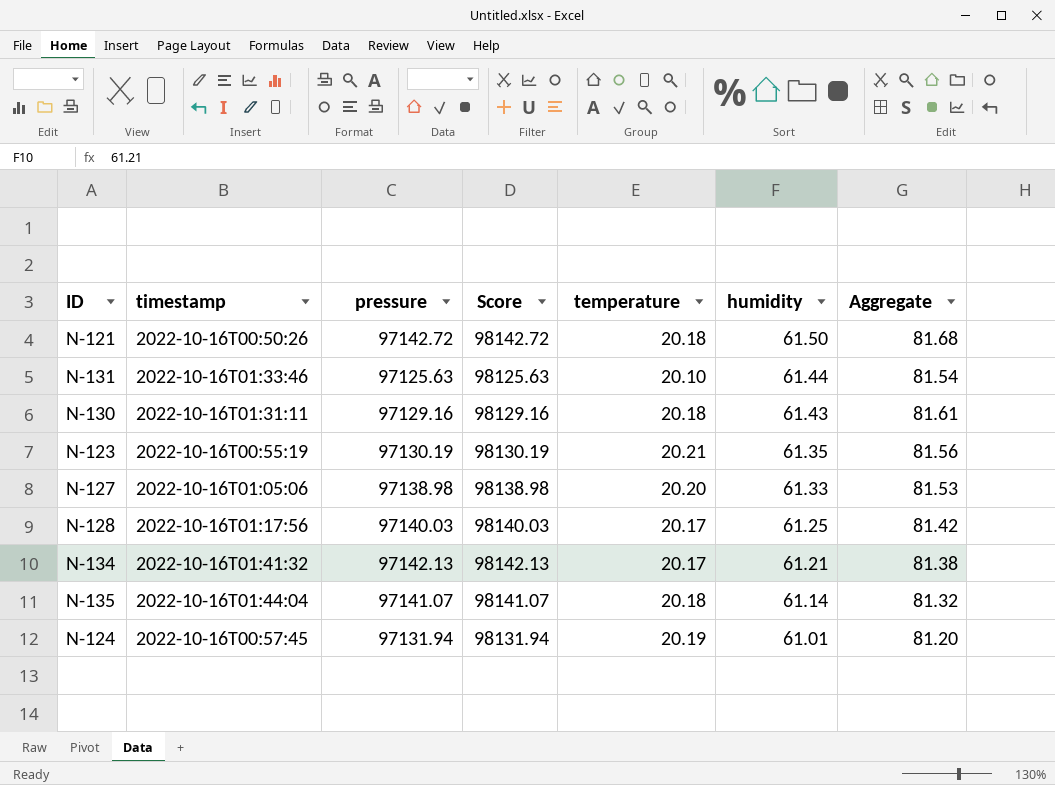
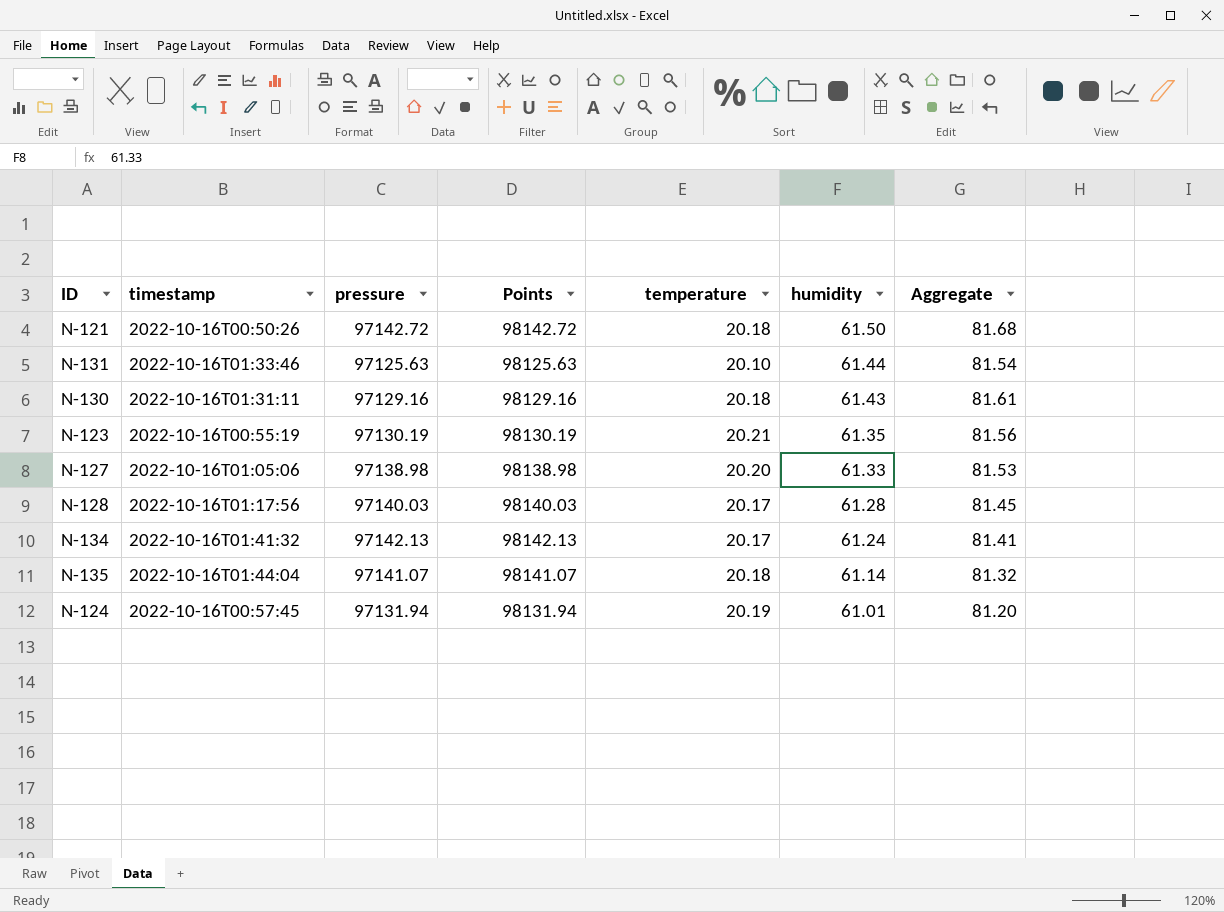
column name: Score -> Points
N-128 | humidity: 61.25 -> 61.28
N-128 | Aggregate: 81.42 -> 81.45
N-134 | humidity: 61.21 -> 61.24
N-134 | Aggregate: 81.38 -> 81.41

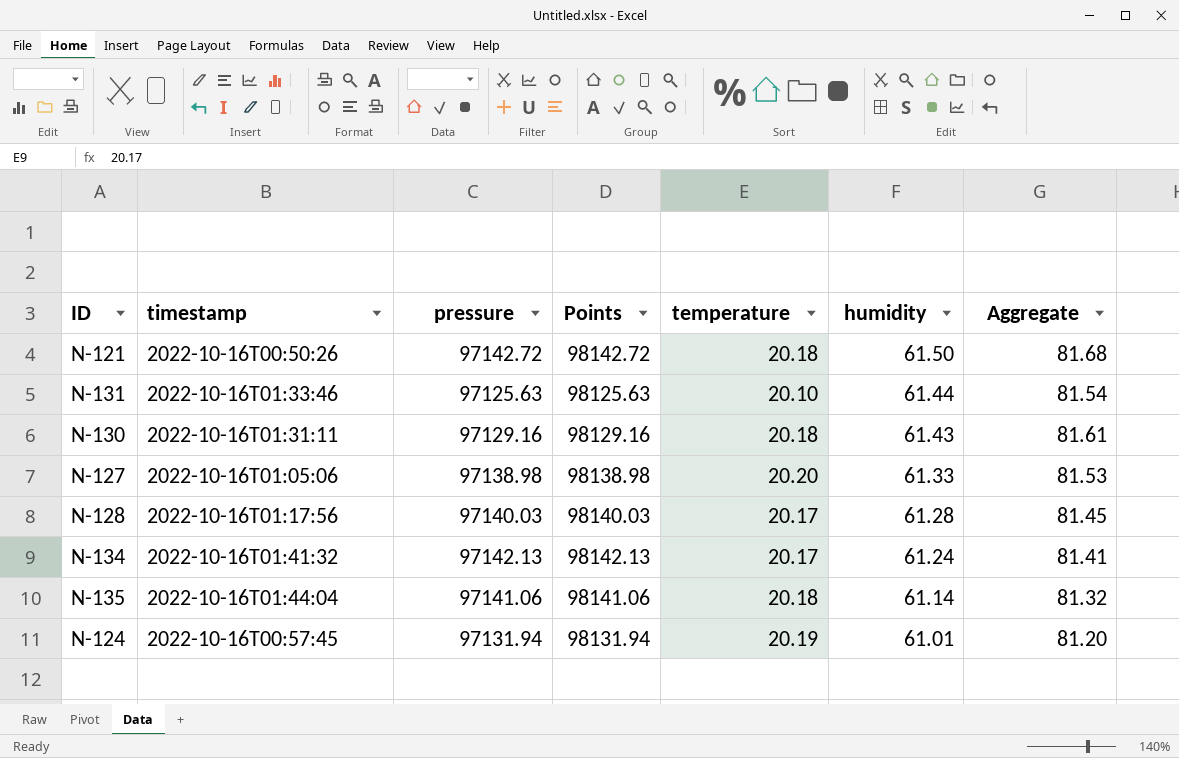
row N-123: 2022-10-16T00:55:19 | 97130.19 | 98130.19 | 20.21 | 61.35 | 81.56 -> none
N-135 | pressure: 97141.07 -> 97141.06
N-135 | Points: 98141.07 -> 98141.06

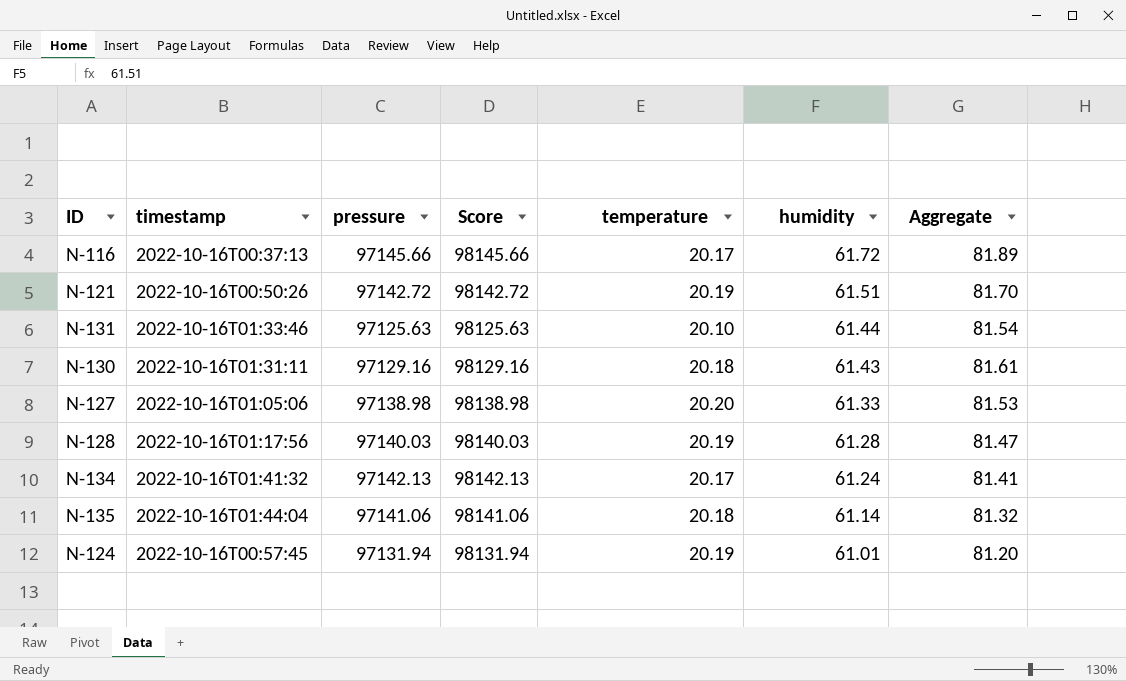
column name: Points -> Score
row N-116: none -> 2022-10-16T00:37:13 | 97145.66 | 98145.66 | 20.17 | 61.72 | 81.89
N-121 | temperature: 20.18 -> 20.19
N-121 | humidity: 61.50 -> 61.51
N-121 | Aggregate: 81.68 -> 81.70
N-128 | temperature: 20.17 -> 20.19
N-128 | Aggregate: 81.45 -> 81.47

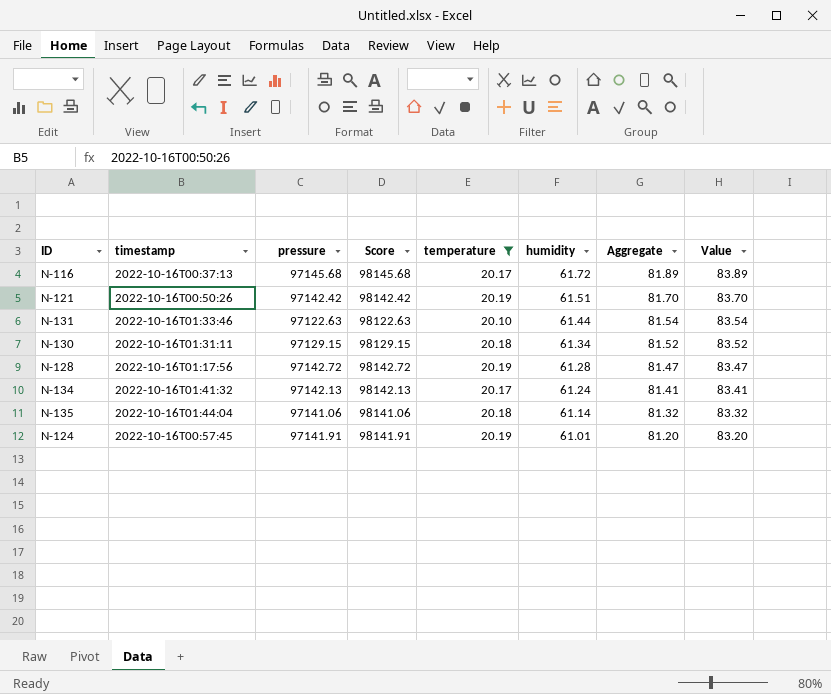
filter: none -> temperature != 20.20
column Value | formula: none -> [Aggregate] + 2
N-116 | pressure: 97145.66 -> 97145.68
N-116 | Score: 98145.66 -> 98145.68
N-121 | pressure: 97142.72 -> 97142.42
N-121 | Score: 98142.72 -> 98142.42
N-131 | pressure: 97125.63 -> 97122.63
N-131 | Score: 98125.63 -> 98122.63
N-130 | pressure: 97129.16 -> 97129.15
N-130 | Score: 98129.16 -> 98129.15
N-130 | humidity: 61.43 -> 61.34
N-130 | Aggregate: 81.61 -> 81.52
N-128 | pressure: 97140.03 -> 97142.72
N-128 | Score: 98140.03 -> 98142.72
N-124 | pressure: 97131.94 -> 97141.91
N-124 | Score: 98131.94 -> 98141.91

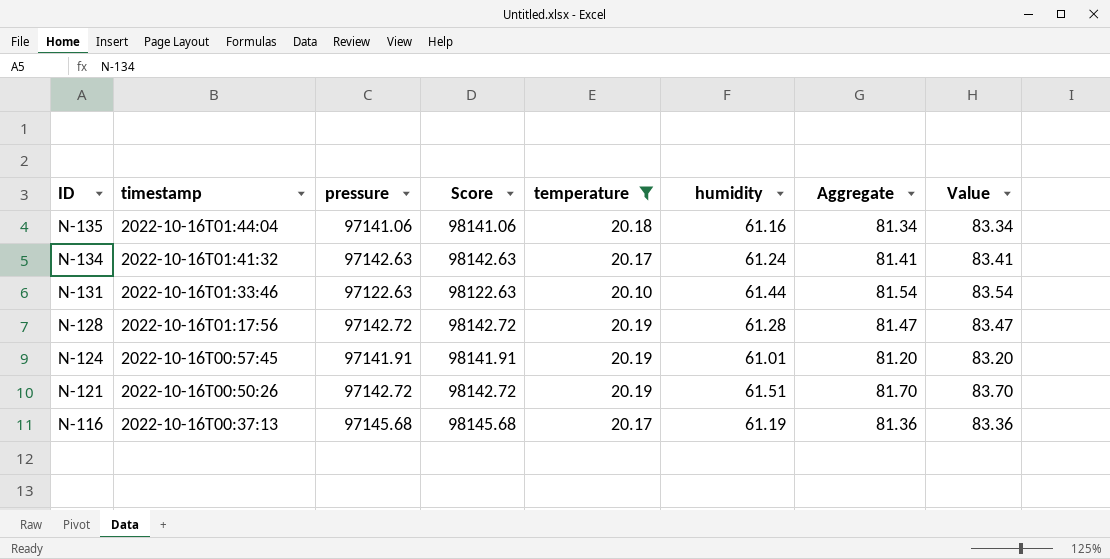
row order: humidity descending -> ID descending
row N-130: 2022-10-16T01:31:11 | 97129.15 | 98129.15 | 20.18 | 61.34 | 81.52 | 83.52 -> none
N-135 | humidity: 61.14 -> 61.16
N-135 | Aggregate: 81.32 -> 81.34
N-135 | Value: 83.32 -> 83.34
N-134 | pressure: 97142.13 -> 97142.63
N-134 | Score: 98142.13 -> 98142.63
N-121 | pressure: 97142.42 -> 97142.72
N-121 | Score: 98142.42 -> 98142.72
N-116 | humidity: 61.72 -> 61.19
N-116 | Aggregate: 81.89 -> 81.36
N-116 | Value: 83.89 -> 83.36

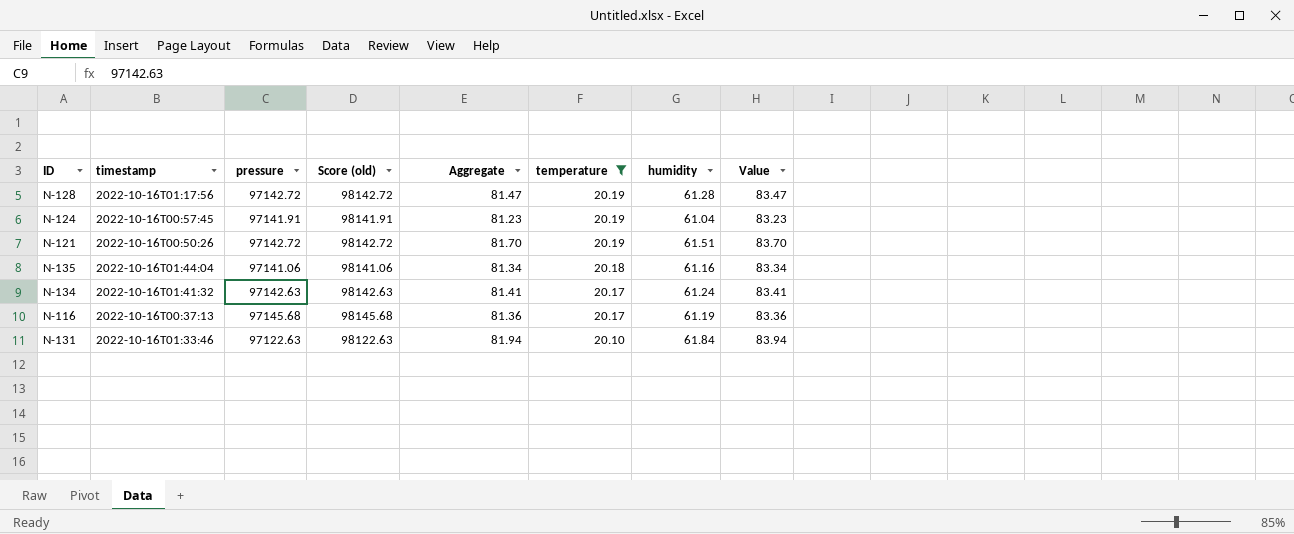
row order: ID descending -> temperature descending
column name: Score -> Score (old)
column Aggregate | position: 7 -> 5
N-124 | Aggregate: 81.20 -> 81.23
N-124 | humidity: 61.01 -> 61.04
N-124 | Value: 83.20 -> 83.23
N-131 | Aggregate: 81.54 -> 81.94
N-131 | humidity: 61.44 -> 61.84
N-131 | Value: 83.54 -> 83.94

